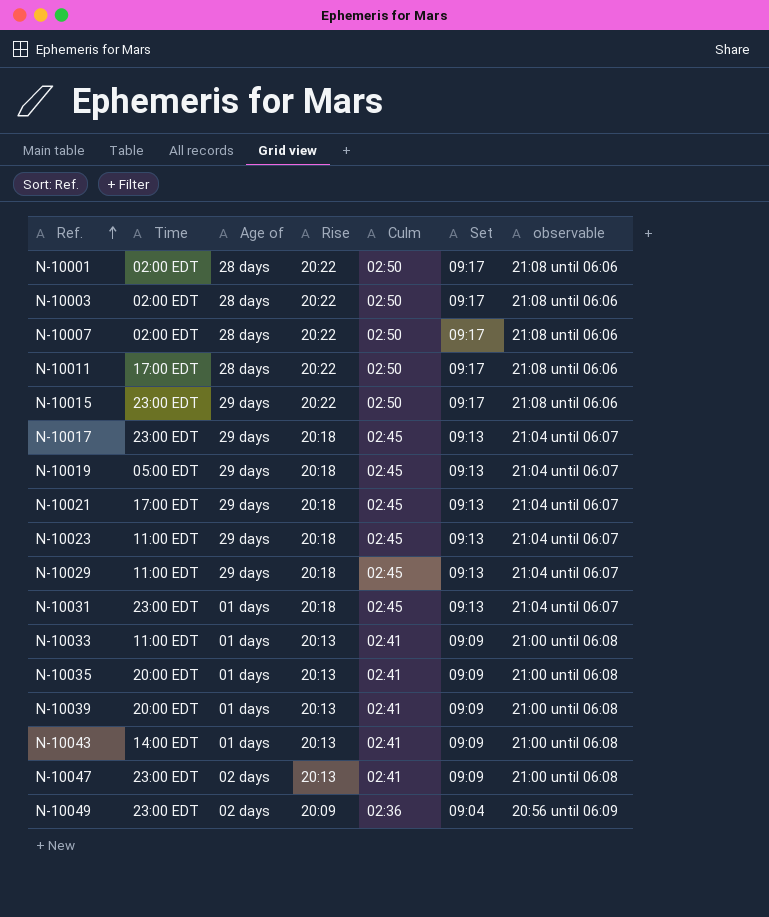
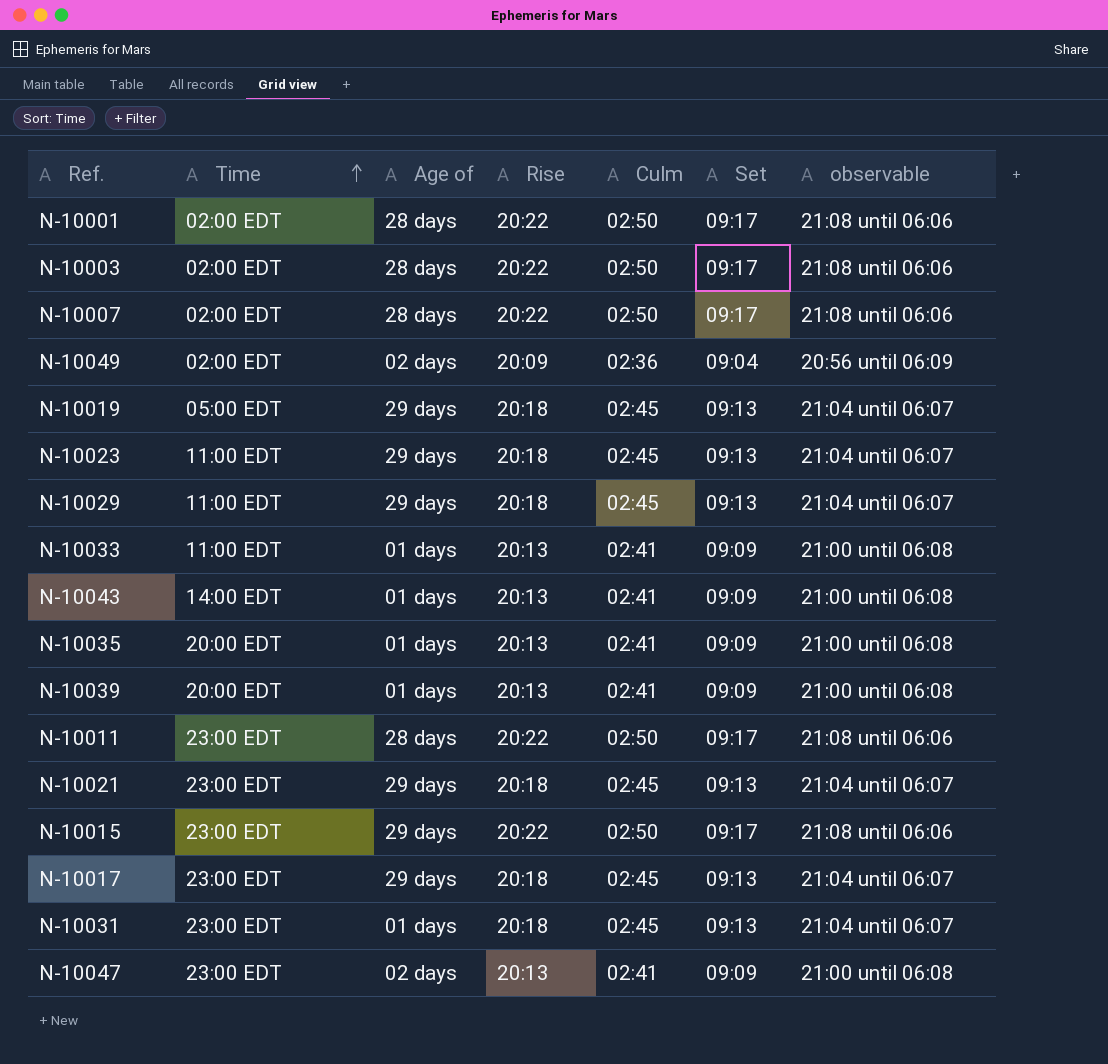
row order: Ref. ascending -> Time ascending
N-10049 | Time: 23:00 EDT -> 02:00 EDT
N-10011 | Time: 17:00 EDT -> 23:00 EDT
N-10021 | Time: 17:00 EDT -> 23:00 EDT

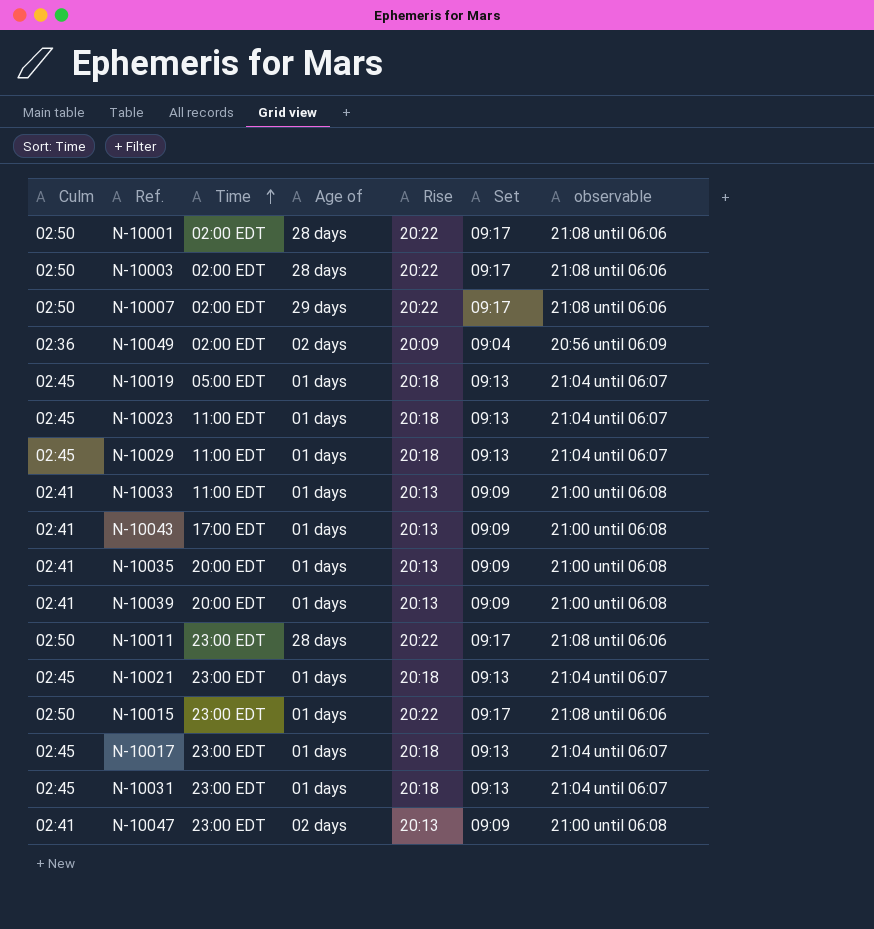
column Culm | position: 5 -> 1
N-10007 | Age of: 28 days -> 29 days
N-10019 | Age of: 29 days -> 01 days
N-10023 | Age of: 29 days -> 01 days
N-10029 | Age of: 29 days -> 01 days
N-10043 | Time: 14:00 EDT -> 17:00 EDT
N-10021 | Age of: 29 days -> 01 days
N-10015 | Age of: 29 days -> 01 days
N-10017 | Age of: 29 days -> 01 days

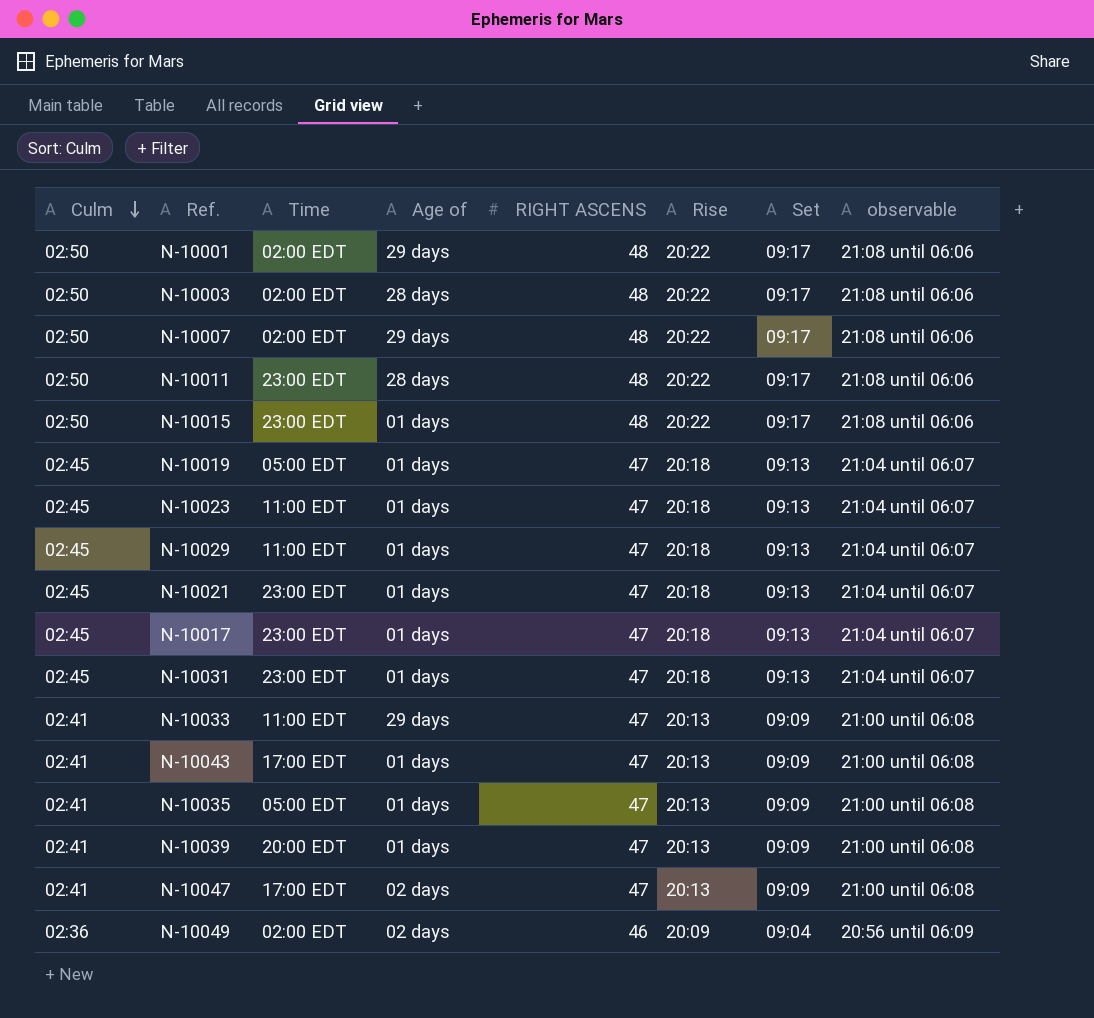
row order: Time ascending -> Culm descending
column RIGHT ASCENS | position: none -> 5
N-10001 | Age of: 28 days -> 29 days
N-10033 | Age of: 01 days -> 29 days
N-10035 | Time: 20:00 EDT -> 05:00 EDT
N-10047 | Time: 23:00 EDT -> 17:00 EDT

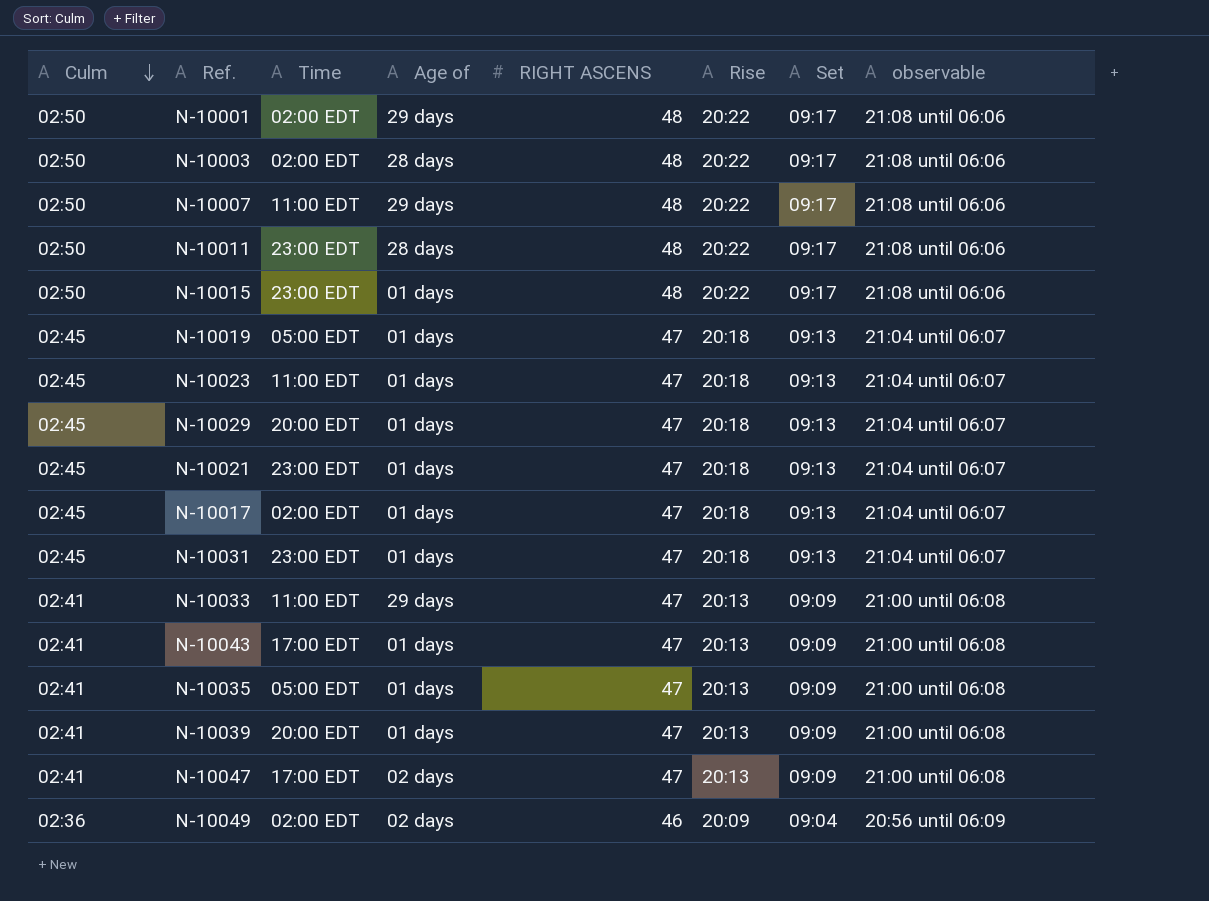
N-10007 | Time: 02:00 EDT -> 11:00 EDT
N-10029 | Time: 11:00 EDT -> 20:00 EDT
N-10017 | Time: 23:00 EDT -> 02:00 EDT

